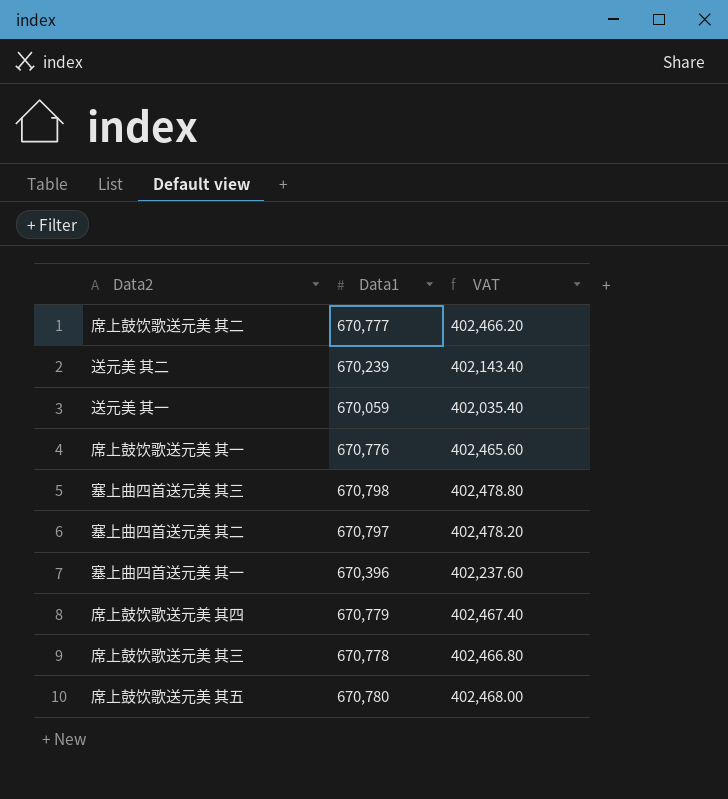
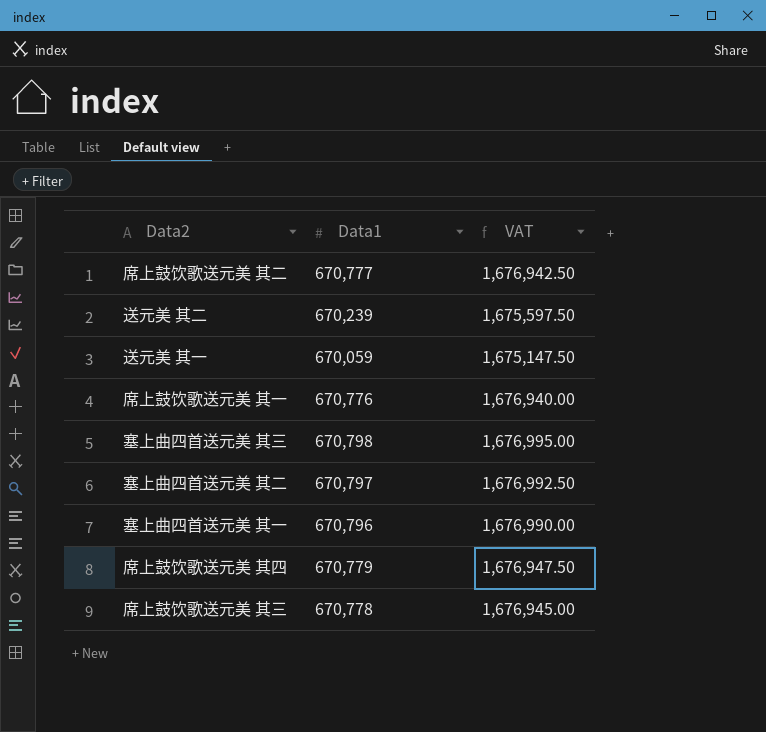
column VAT | formula: [Data1] * 0.6 -> [Data1] * 2.5
row 席上鼓饮歌送元美 其五: 670,780 | 402,468.00 -> none
塞上曲四首送元美 其一 | Data1: 670,396 -> 670,796

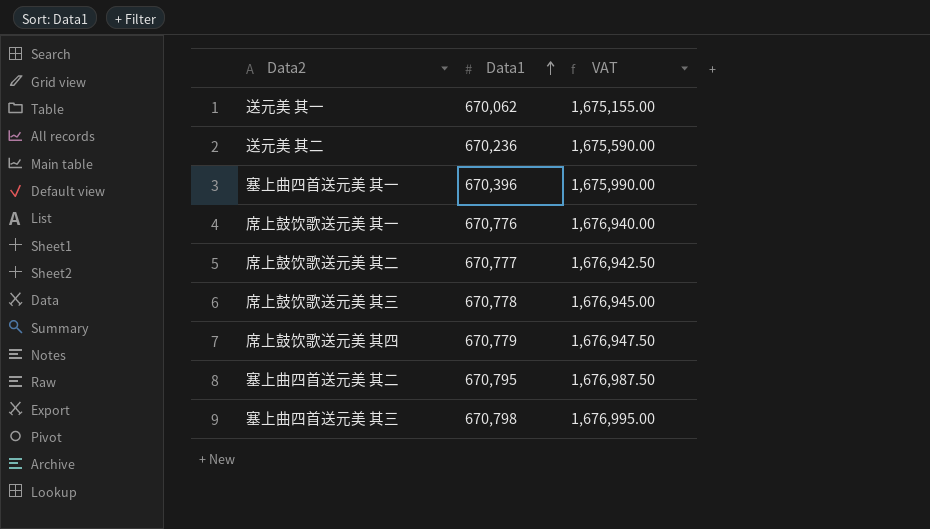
row order: none -> Data1 ascending
送元美 其一 | Data1: 670,059 -> 670,062
送元美 其一 | VAT: 1,675,147.50 -> 1,675,155.00
送元美 其二 | Data1: 670,239 -> 670,236
送元美 其二 | VAT: 1,675,597.50 -> 1,675,590.00
塞上曲四首送元美 其一 | Data1: 670,796 -> 670,396
塞上曲四首送元美 其一 | VAT: 1,676,990.00 -> 1,675,990.00
塞上曲四首送元美 其二 | Data1: 670,797 -> 670,795
塞上曲四首送元美 其二 | VAT: 1,676,992.50 -> 1,676,987.50

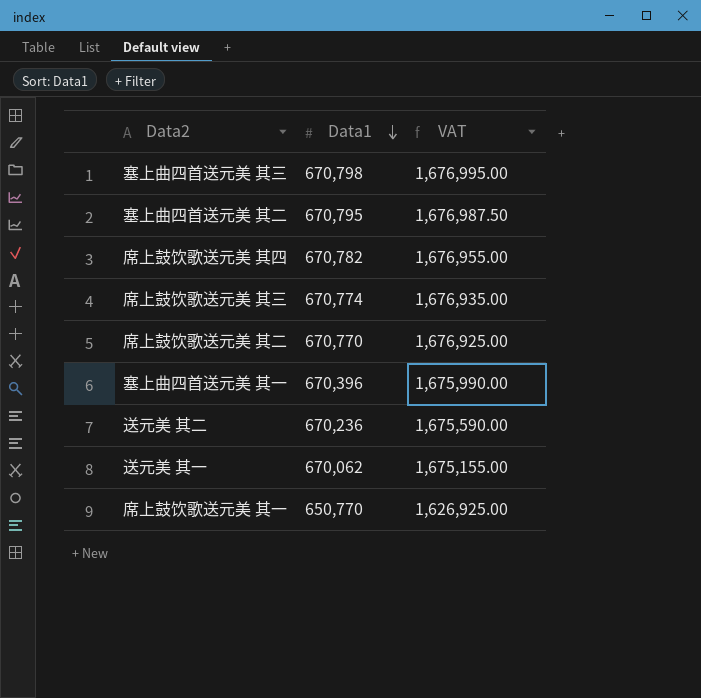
row order: Data1 ascending -> Data1 descending
席上鼓饮歌送元美 其四 | Data1: 670,779 -> 670,782
席上鼓饮歌送元美 其四 | VAT: 1,676,947.50 -> 1,676,955.00
席上鼓饮歌送元美 其三 | Data1: 670,778 -> 670,774
席上鼓饮歌送元美 其三 | VAT: 1,676,945.00 -> 1,676,935.00
席上鼓饮歌送元美 其二 | Data1: 670,777 -> 670,770
席上鼓饮歌送元美 其二 | VAT: 1,676,942.50 -> 1,676,925.00
席上鼓饮歌送元美 其一 | Data1: 670,776 -> 650,770
席上鼓饮歌送元美 其一 | VAT: 1,676,940.00 -> 1,626,925.00

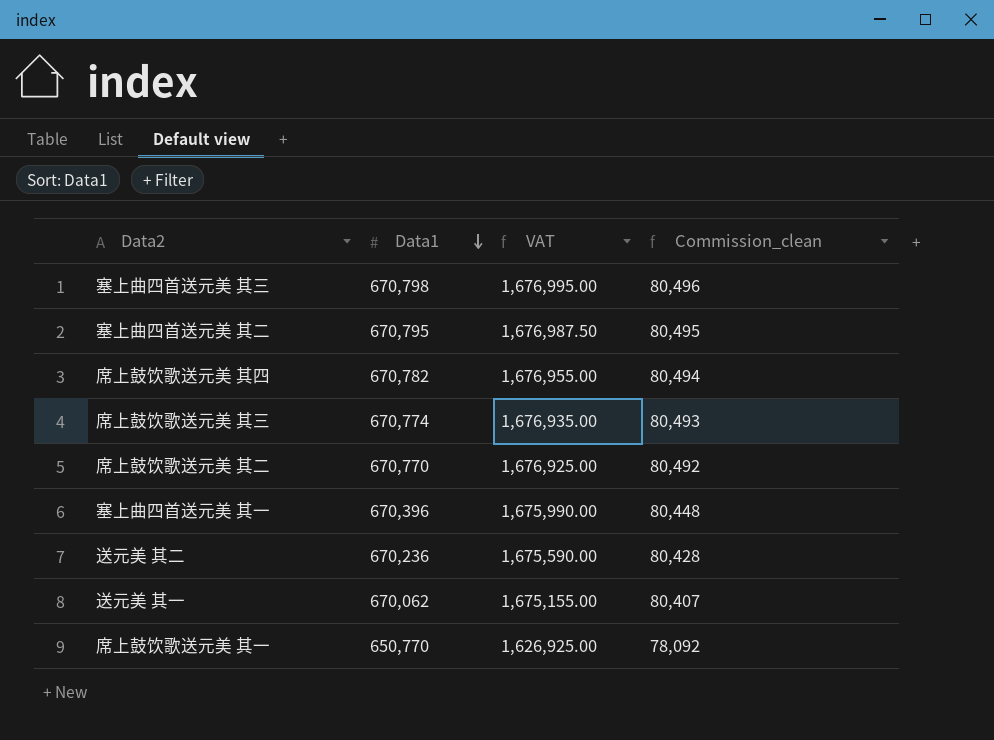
column Commission_clean | formula: none -> [Data1] * 0.12

